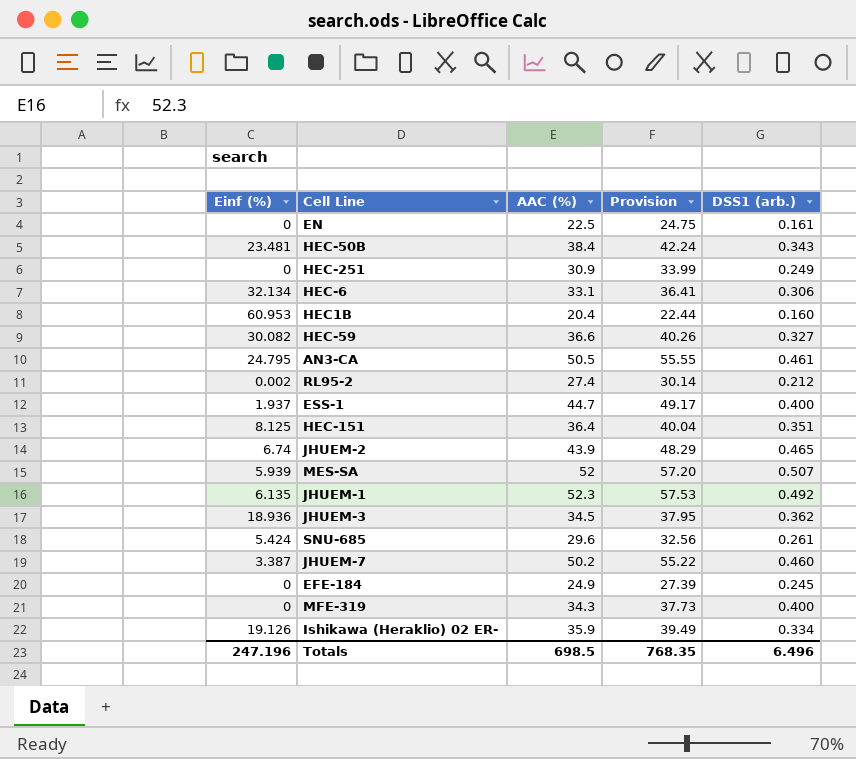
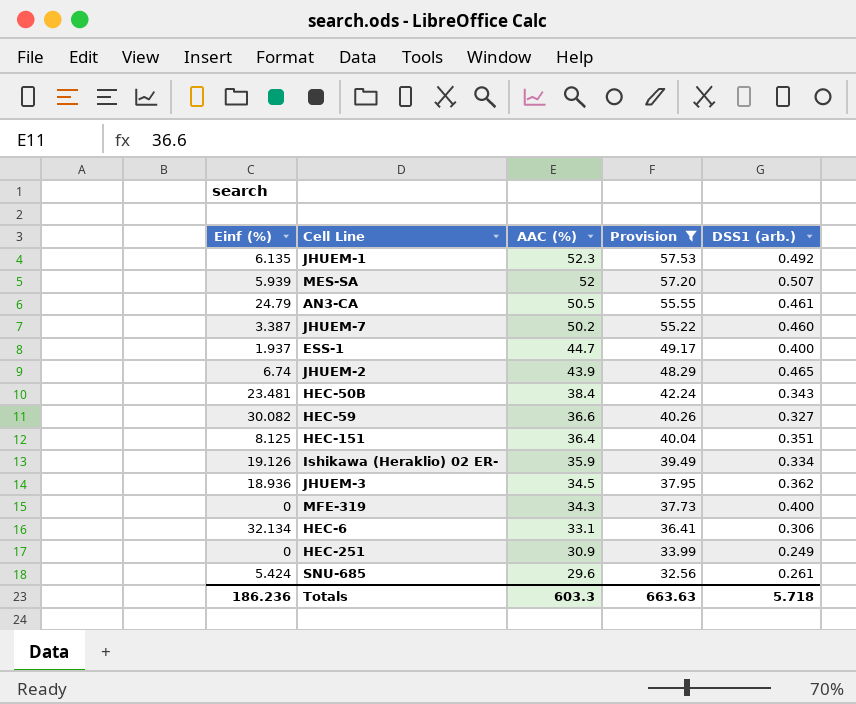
filter: none -> Provision >= 32.56
row order: none -> AAC (%) descending
AN3-CA | Einf (%): 24.795 -> 24.79
Totals | Einf (%): 247.196 -> 186.236
Totals | AAC (%): 698.5 -> 603.3
Totals | Provision: 768.35 -> 663.63
Totals | DSS1 (arb.): 6.496 -> 5.718

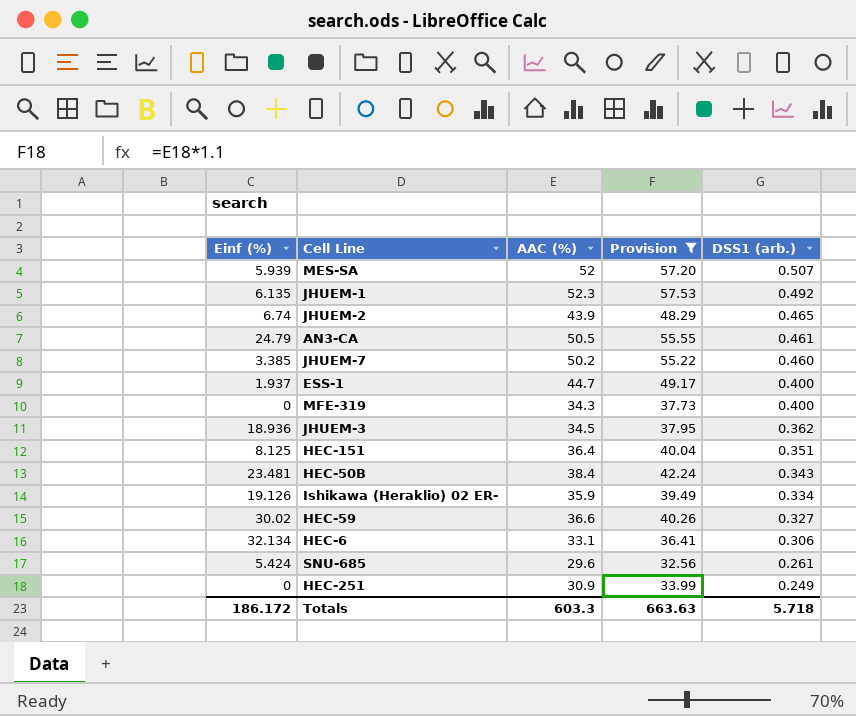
row order: AAC (%) descending -> DSS1 (arb.) descending
JHUEM-7 | Einf (%): 3.387 -> 3.385
HEC-59 | Einf (%): 30.082 -> 30.02
Totals | Einf (%): 186.236 -> 186.172

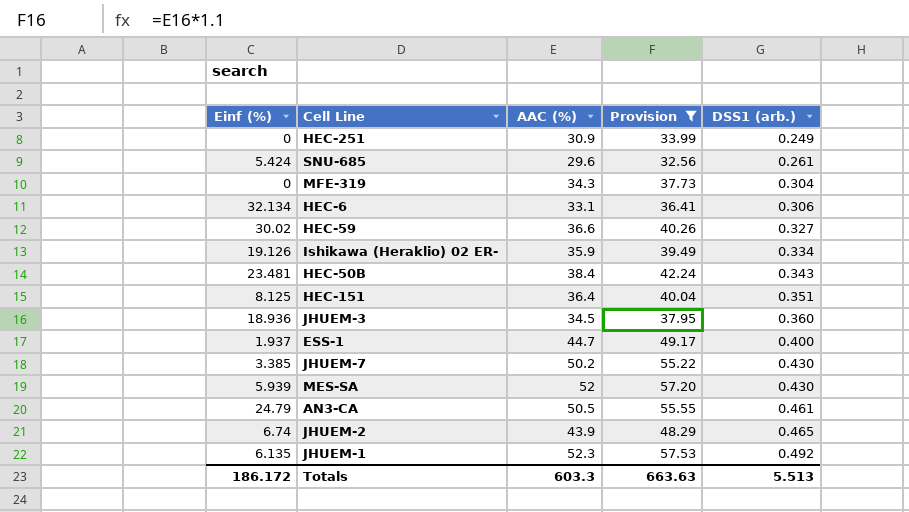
row order: DSS1 (arb.) descending -> DSS1 (arb.) ascending
MFE-319 | DSS1 (arb.): 0.400 -> 0.304
JHUEM-3 | DSS1 (arb.): 0.362 -> 0.360
JHUEM-7 | DSS1 (arb.): 0.460 -> 0.430
MES-SA | DSS1 (arb.): 0.507 -> 0.430
Totals | DSS1 (arb.): 5.718 -> 5.513

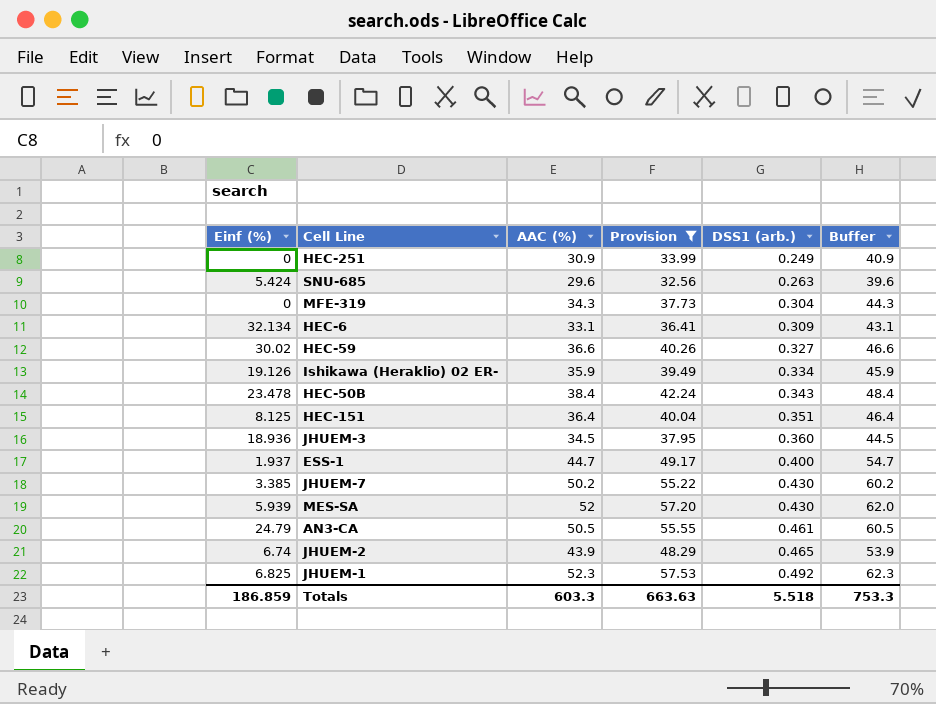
column Buffer | formula: none -> [AAC (%)] + 10
SNU-685 | DSS1 (arb.): 0.261 -> 0.263
HEC-6 | DSS1 (arb.): 0.306 -> 0.309
HEC-50B | Einf (%): 23.481 -> 23.478
JHUEM-1 | Einf (%): 6.135 -> 6.825
Totals | Einf (%): 186.172 -> 186.859
Totals | DSS1 (arb.): 5.513 -> 5.518

